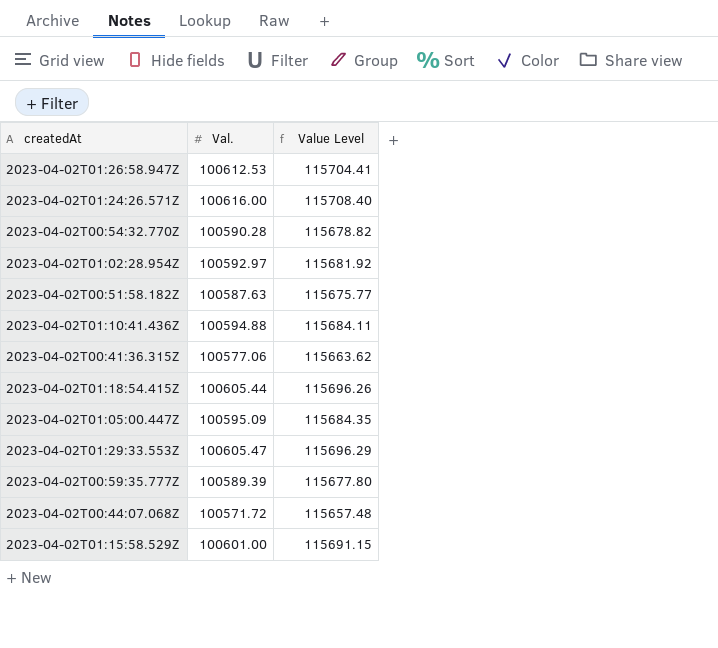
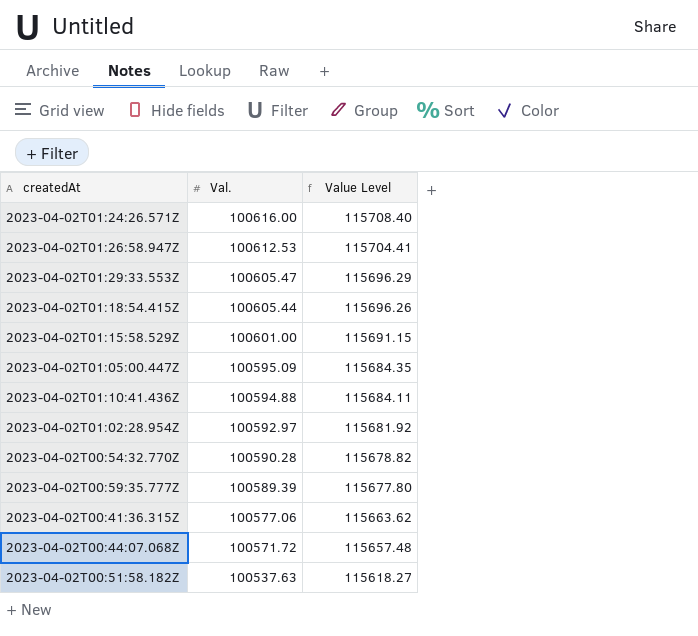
row order: none -> Val. descending
2023-04-02T00:51:58.182Z | Val.: 100587.63 -> 100537.63
2023-04-02T00:51:58.182Z | Value Level: 115675.77 -> 115618.27

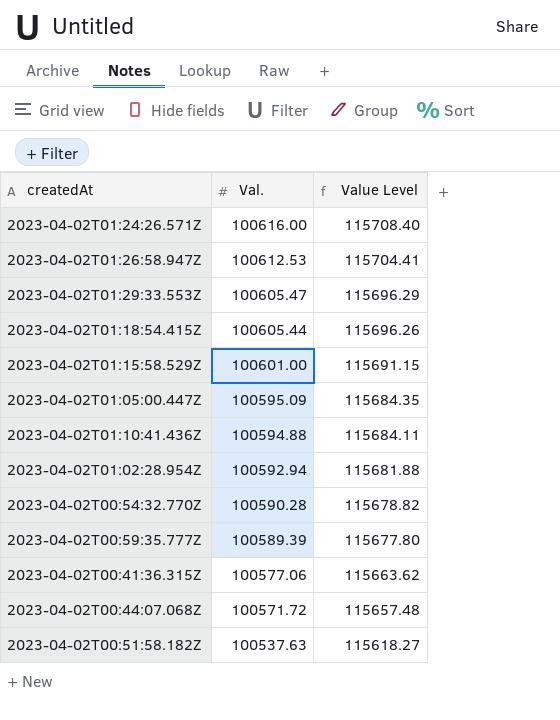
2023-04-02T01:02:28.954Z | Val.: 100592.97 -> 100592.94
2023-04-02T01:02:28.954Z | Value Level: 115681.92 -> 115681.88

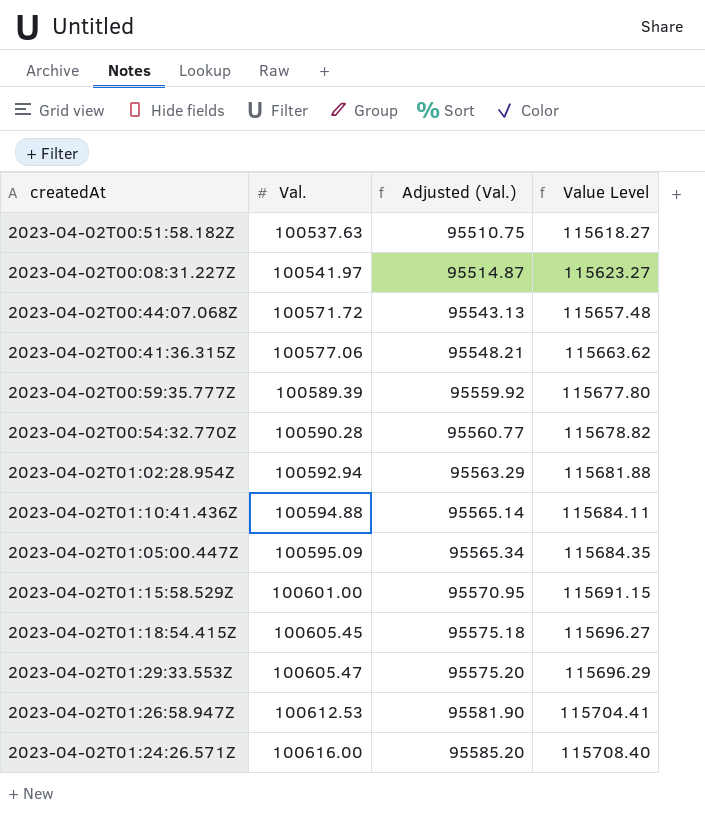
row order: Val. descending -> Val. ascending
column Adjusted (Val.) | formula: none -> [Val.] * 0.95
row 2023-04-02T00:08:31.227Z: none -> 100541.97 | 95514.87 | 115623.27
2023-04-02T01:18:54.415Z | Val.: 100605.44 -> 100605.45
2023-04-02T01:18:54.415Z | Value Level: 115696.26 -> 115696.27

